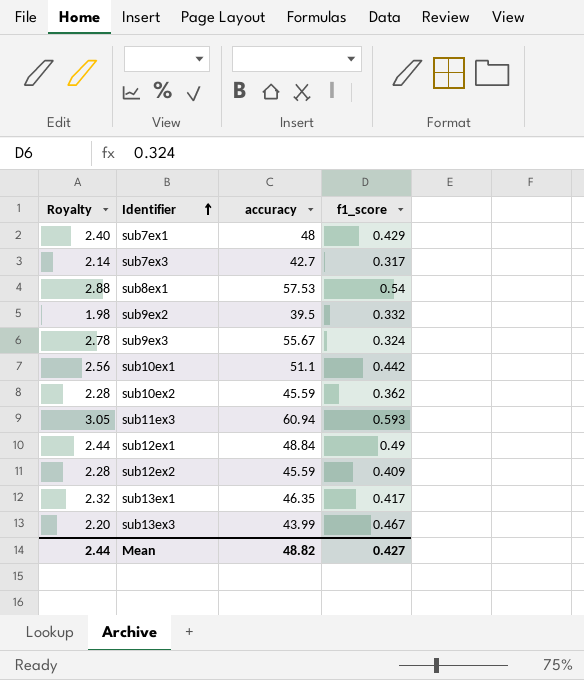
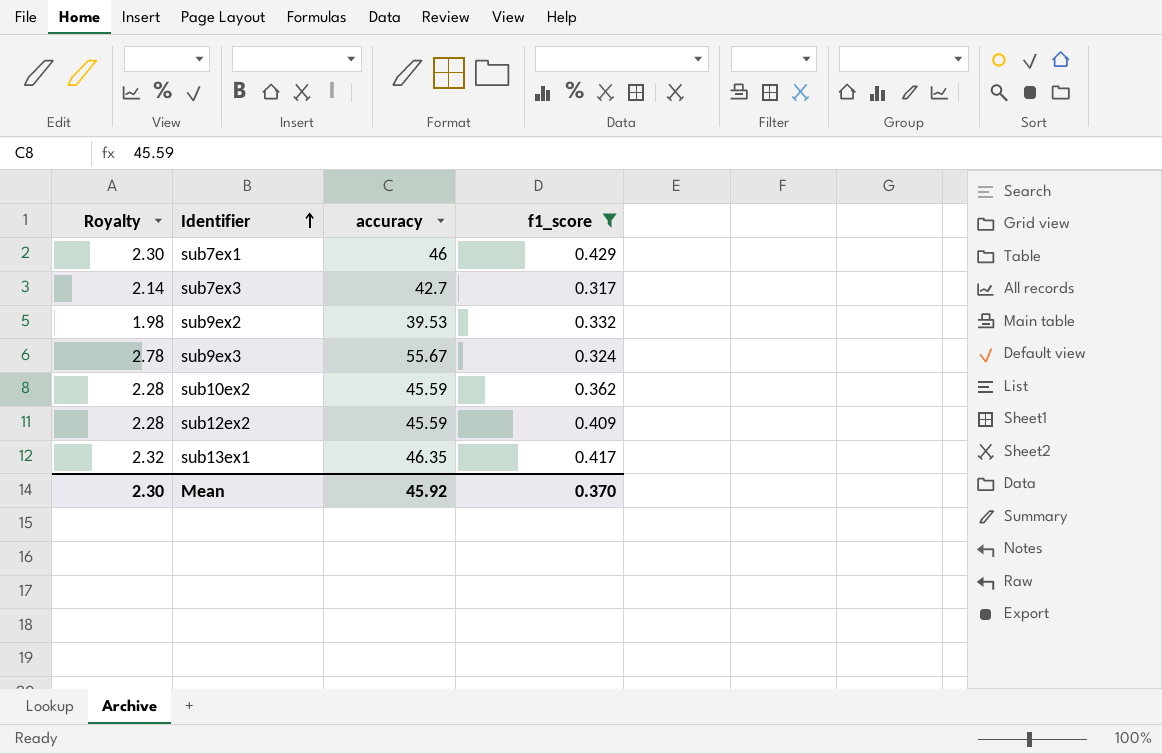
filter: none -> f1_score <= 0.429
sub7ex1 | Royalty: 2.40 -> 2.30
sub7ex1 | accuracy: 48 -> 46
sub9ex2 | accuracy: 39.5 -> 39.53
Mean | Royalty: 2.44 -> 2.30
Mean | accuracy: 48.82 -> 45.92
Mean | f1_score: 0.427 -> 0.370

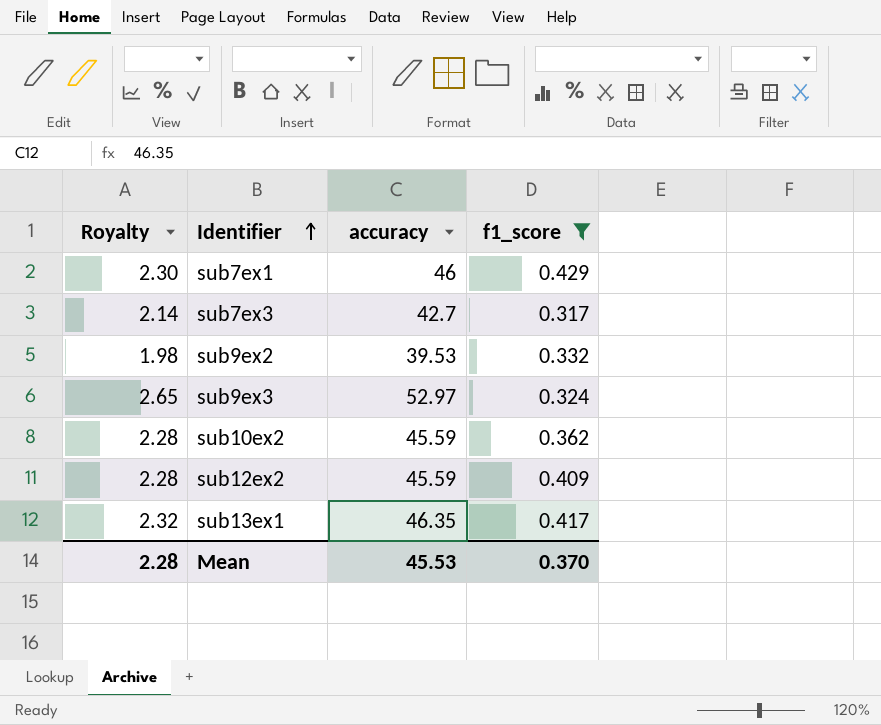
sub9ex3 | Royalty: 2.78 -> 2.65
sub9ex3 | accuracy: 55.67 -> 52.97
Mean | Royalty: 2.30 -> 2.28
Mean | accuracy: 45.92 -> 45.53

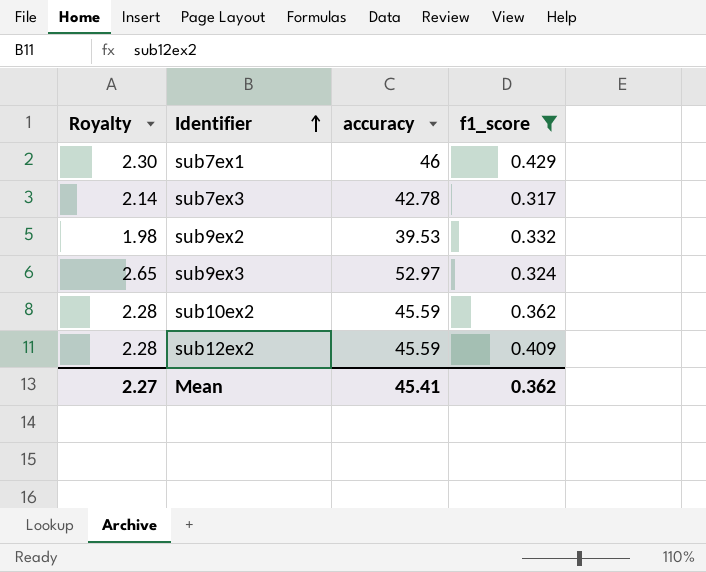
row sub13ex1: 2.32 | 46.35 | 0.417 -> none
sub7ex3 | accuracy: 42.7 -> 42.78
Mean | Royalty: 2.28 -> 2.27
Mean | accuracy: 45.53 -> 45.41
Mean | f1_score: 0.370 -> 0.362

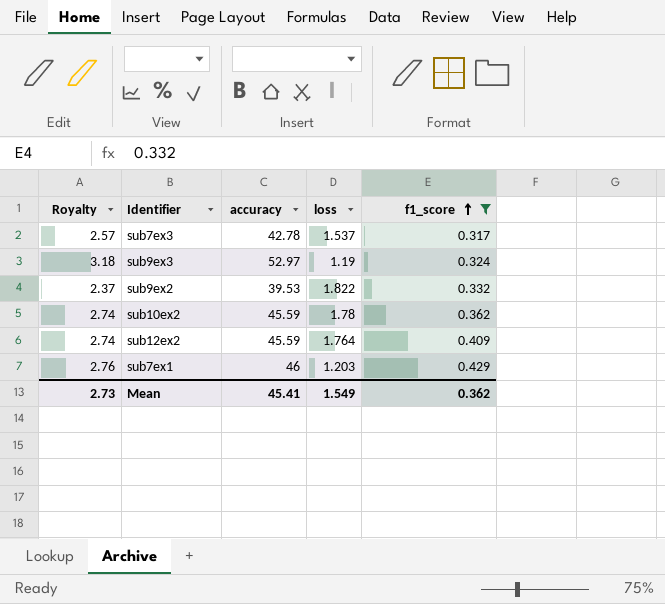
row order: Identifier ascending -> f1_score ascending
column Royalty | formula: [accuracy] * 0.05 -> [accuracy] * 0.06
column loss | position: none -> 4
Mean | Royalty: 2.27 -> 2.73

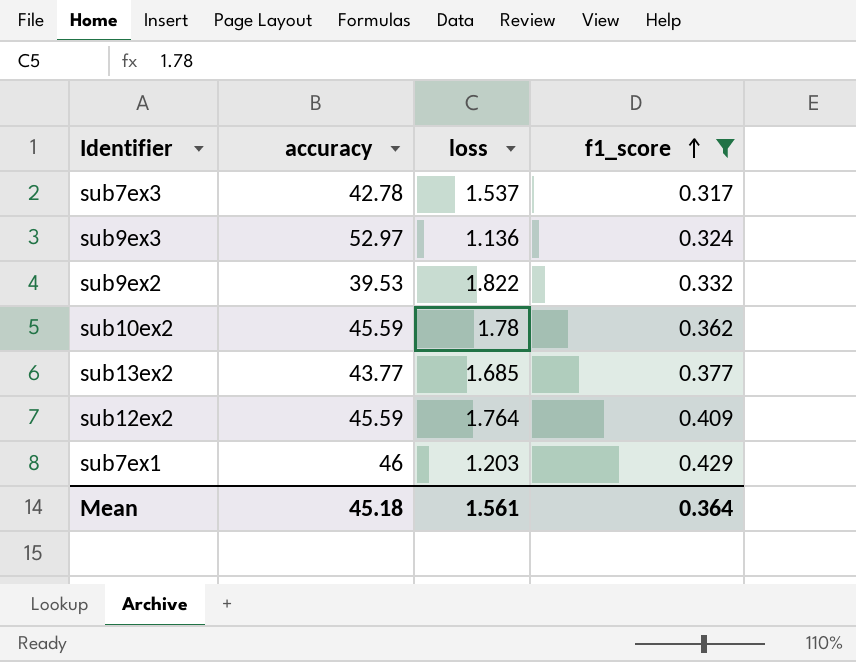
column Royalty | formula: [accuracy] * 0.06 -> none
sub9ex3 | loss: 1.19 -> 1.136
row sub13ex2: none -> 43.77 | 1.685 | 0.377
Mean | accuracy: 45.41 -> 45.18
Mean | loss: 1.549 -> 1.561
Mean | f1_score: 0.362 -> 0.364

